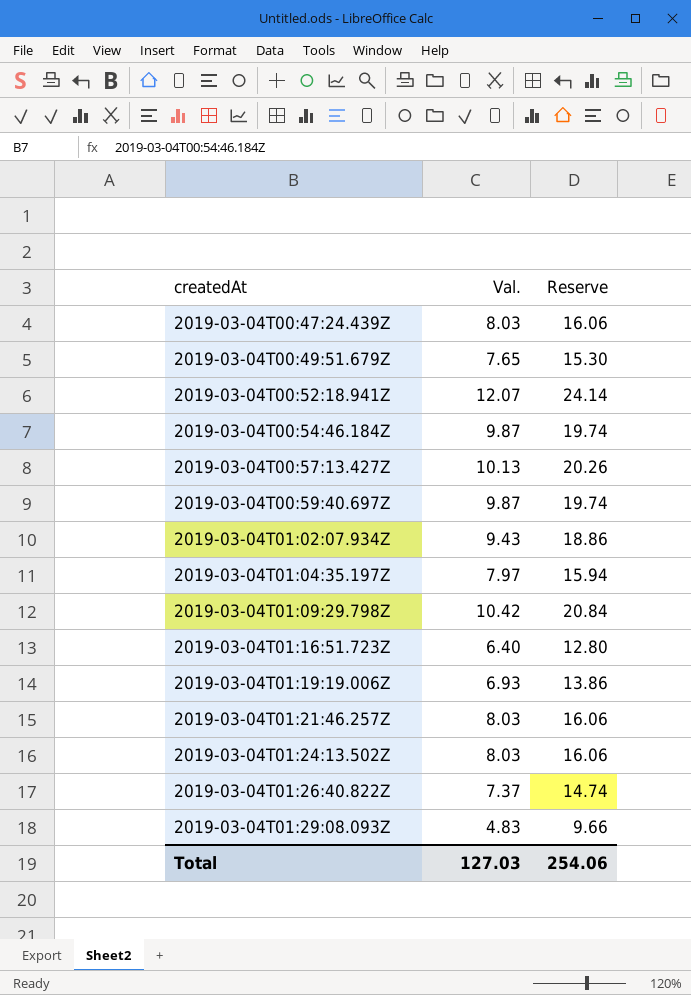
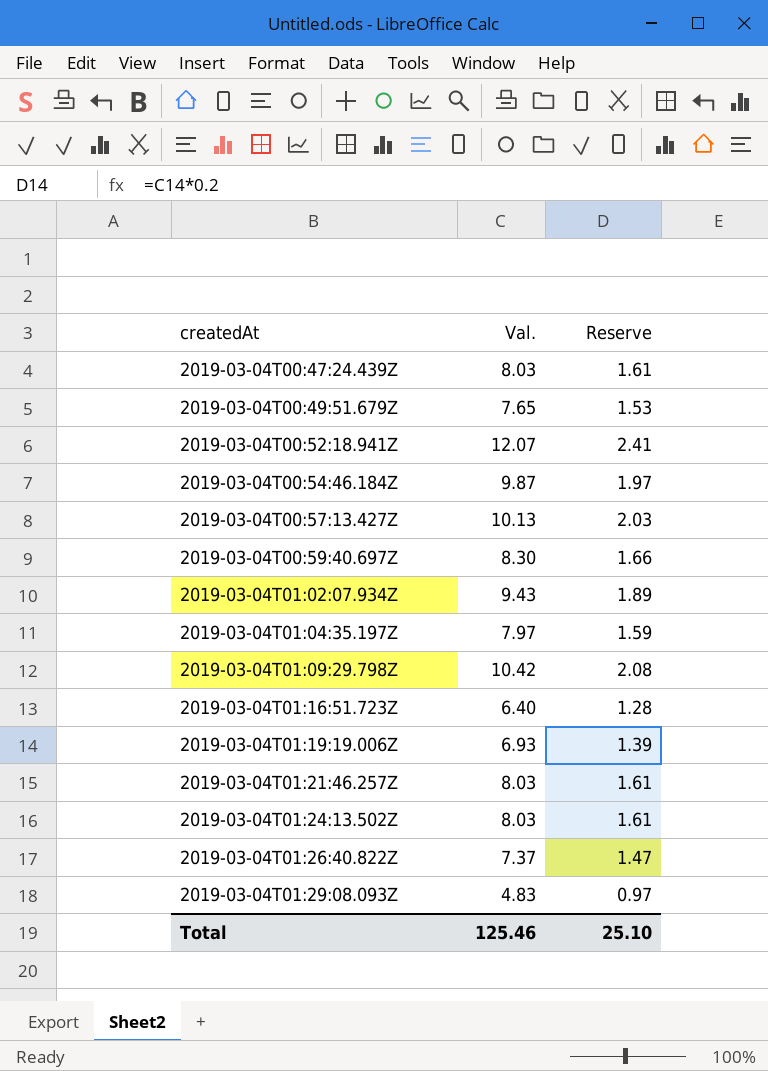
column Reserve | formula: [Val.] * 2 -> [Val.] * 0.2
2019-03-04T00:59:40.697Z | Val.: 9.87 -> 8.30
Total | Val.: 127.03 -> 125.46
Total | Reserve: 254.06 -> 25.10

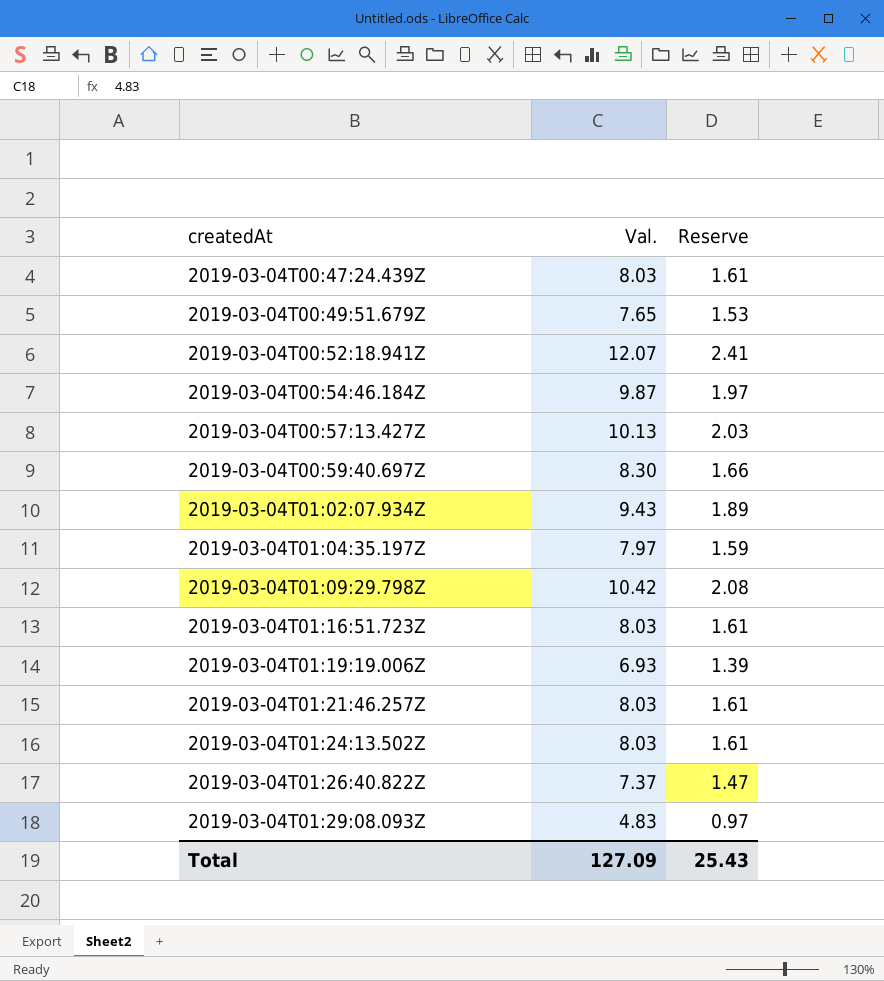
2019-03-04T01:16:51.723Z | Val.: 6.40 -> 8.03
2019-03-04T01:16:51.723Z | Reserve: 1.28 -> 1.61
Total | Val.: 125.46 -> 127.09
Total | Reserve: 25.10 -> 25.43

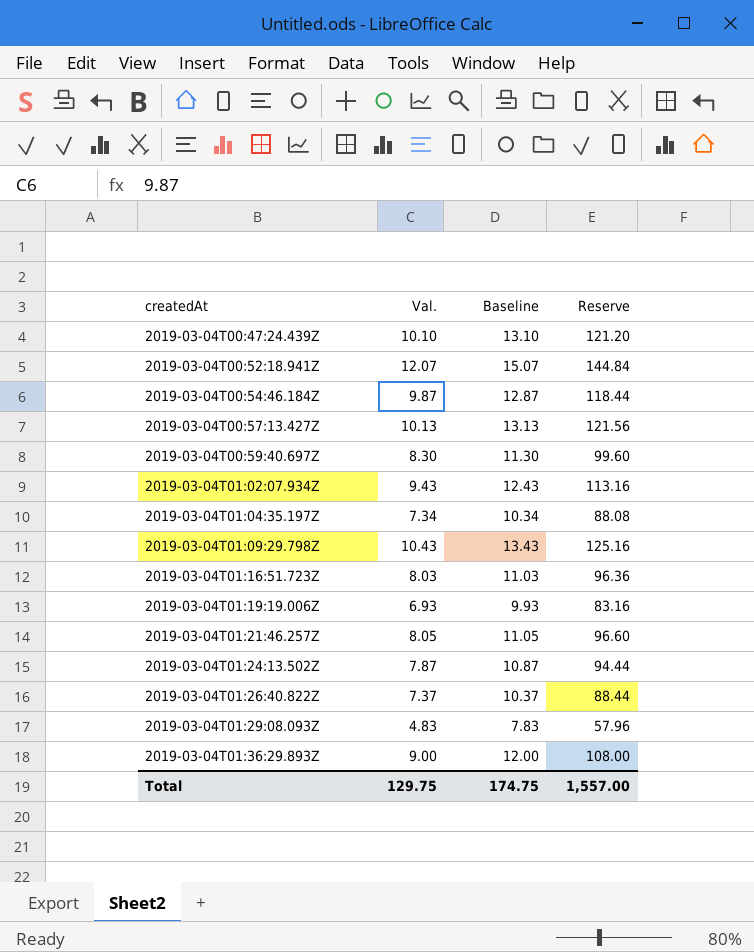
column Baseline | formula: none -> [Val.] + 3
column Reserve | formula: [Val.] * 0.2 -> [Val.] * 12
row 2019-03-04T00:49:51.679Z: 7.65 | 1.53 -> none
2019-03-04T00:47:24.439Z | Val.: 8.03 -> 10.10
2019-03-04T01:04:35.197Z | Val.: 7.97 -> 7.34
2019-03-04T01:09:29.798Z | Val.: 10.42 -> 10.43
2019-03-04T01:21:46.257Z | Val.: 8.03 -> 8.05
2019-03-04T01:24:13.502Z | Val.: 8.03 -> 7.87
row 2019-03-04T01:36:29.893Z: none -> 9.00 | 12.00 | 108.00
Total | Val.: 127.09 -> 129.75
Total | Reserve: 25.43 -> 1,557.00

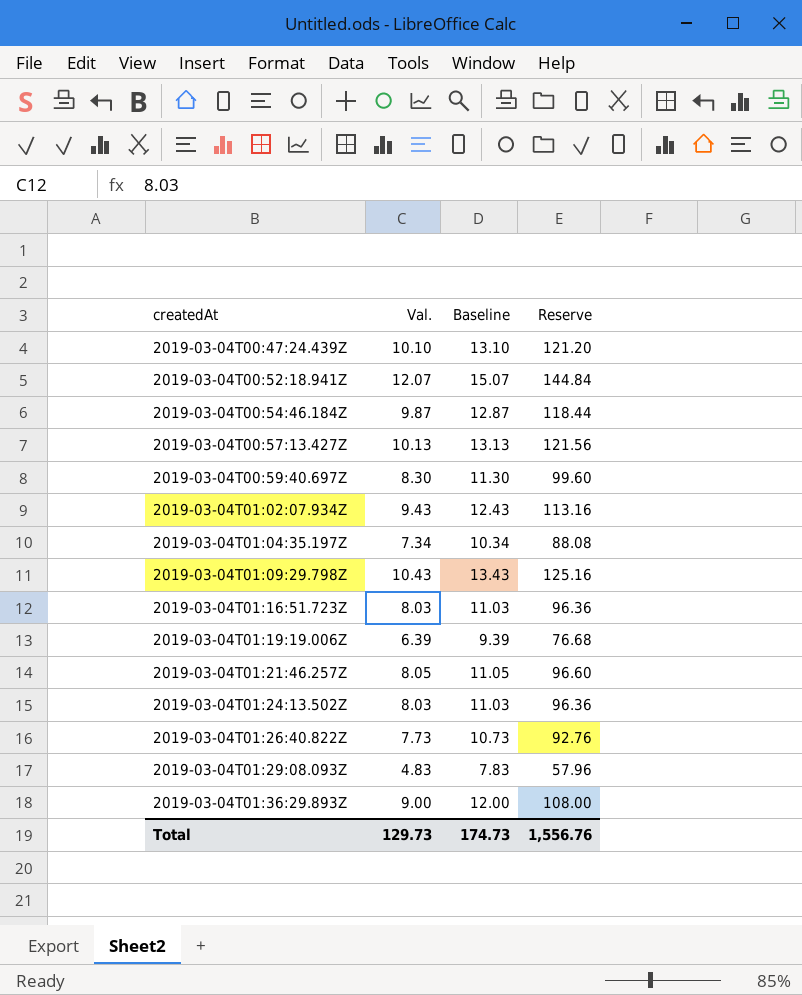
2019-03-04T01:19:19.006Z | Val.: 6.93 -> 6.39
2019-03-04T01:19:19.006Z | Baseline: 9.93 -> 9.39
2019-03-04T01:19:19.006Z | Reserve: 83.16 -> 76.68
2019-03-04T01:24:13.502Z | Val.: 7.87 -> 8.03
2019-03-04T01:24:13.502Z | Baseline: 10.87 -> 11.03
2019-03-04T01:24:13.502Z | Reserve: 94.44 -> 96.36
2019-03-04T01:26:40.822Z | Val.: 7.37 -> 7.73
2019-03-04T01:26:40.822Z | Baseline: 10.37 -> 10.73
2019-03-04T01:26:40.822Z | Reserve: 88.44 -> 92.76
Total | Val.: 129.75 -> 129.73
Total | Baseline: 174.75 -> 174.73
Total | Reserve: 1,557.00 -> 1,556.76

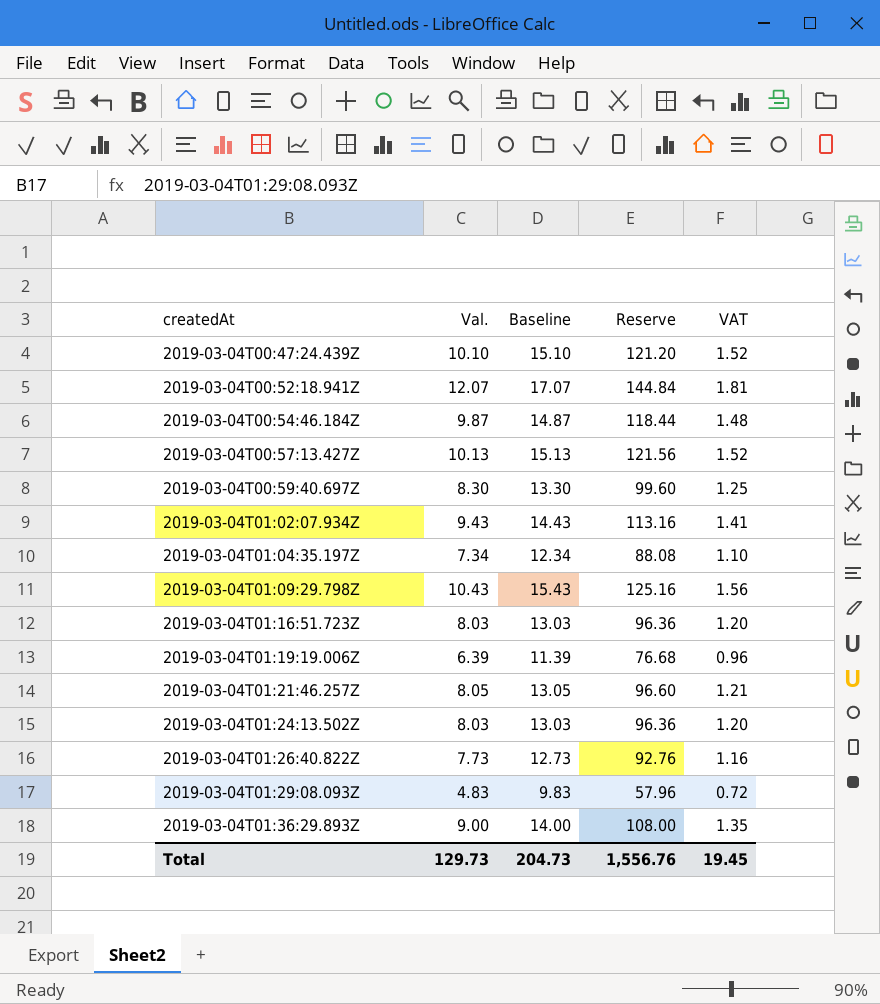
column Baseline | formula: [Val.] + 3 -> [Val.] + 5
column VAT | formula: none -> [Val.] * 0.15
Total | Baseline: 174.73 -> 204.73

